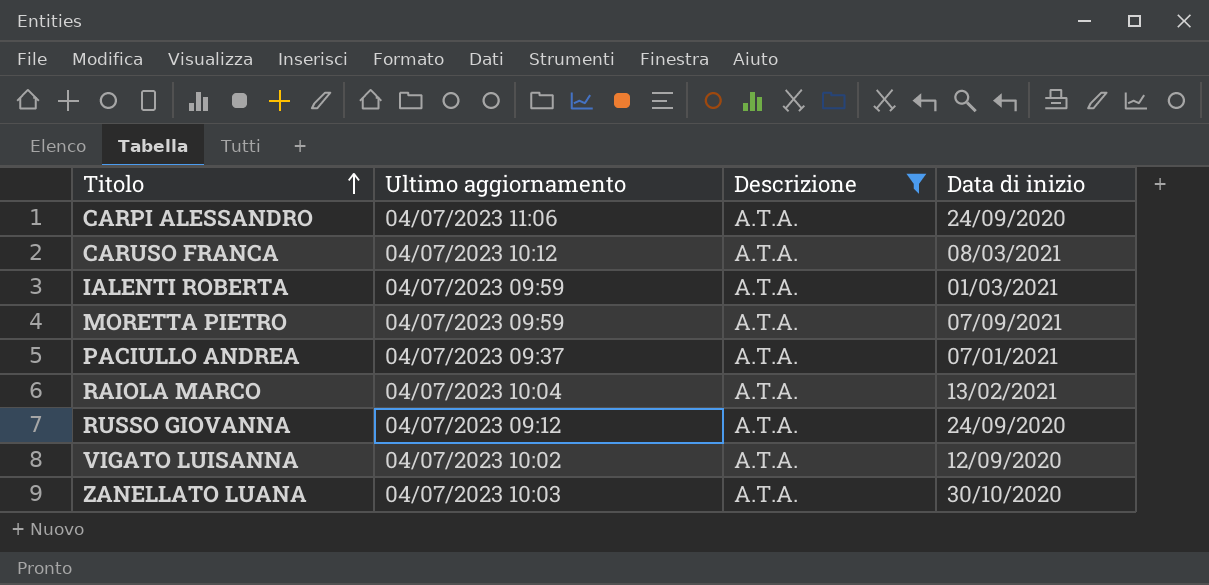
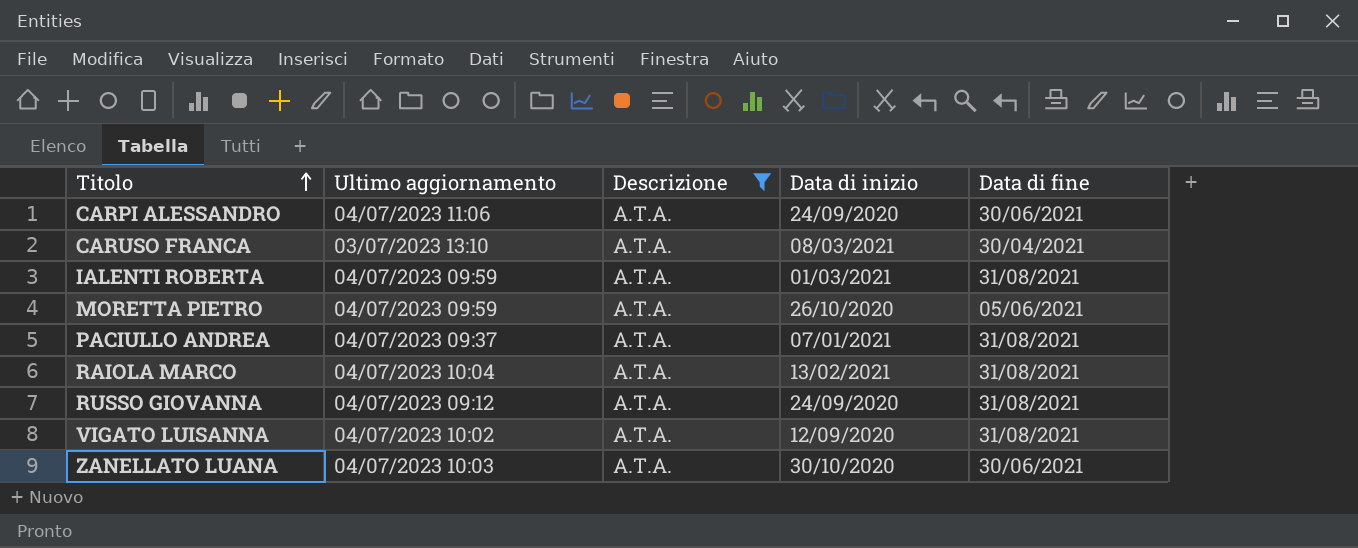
column Data di fine | position: none -> 5
CARUSO FRANCA | Ultimo aggiornamento: 04/07/2023 10:12 -> 03/07/2023 13:10
MORETTA PIETRO | Data di inizio: 07/09/2021 -> 26/10/2020

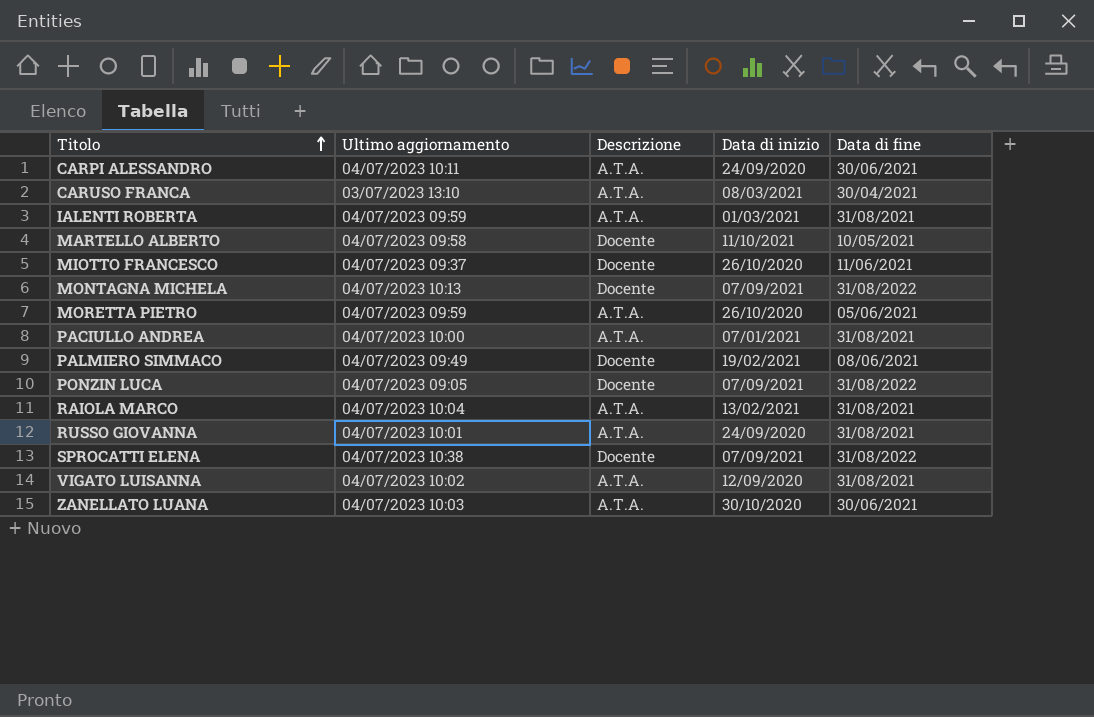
filter: Descrizione = A.T.A. -> none
CARPI ALESSANDRO | Ultimo aggiornamento: 04/07/2023 11:06 -> 04/07/2023 10:11
PACIULLO ANDREA | Ultimo aggiornamento: 04/07/2023 09:37 -> 04/07/2023 10:00
RUSSO GIOVANNA | Ultimo aggiornamento: 04/07/2023 09:12 -> 04/07/2023 10:01

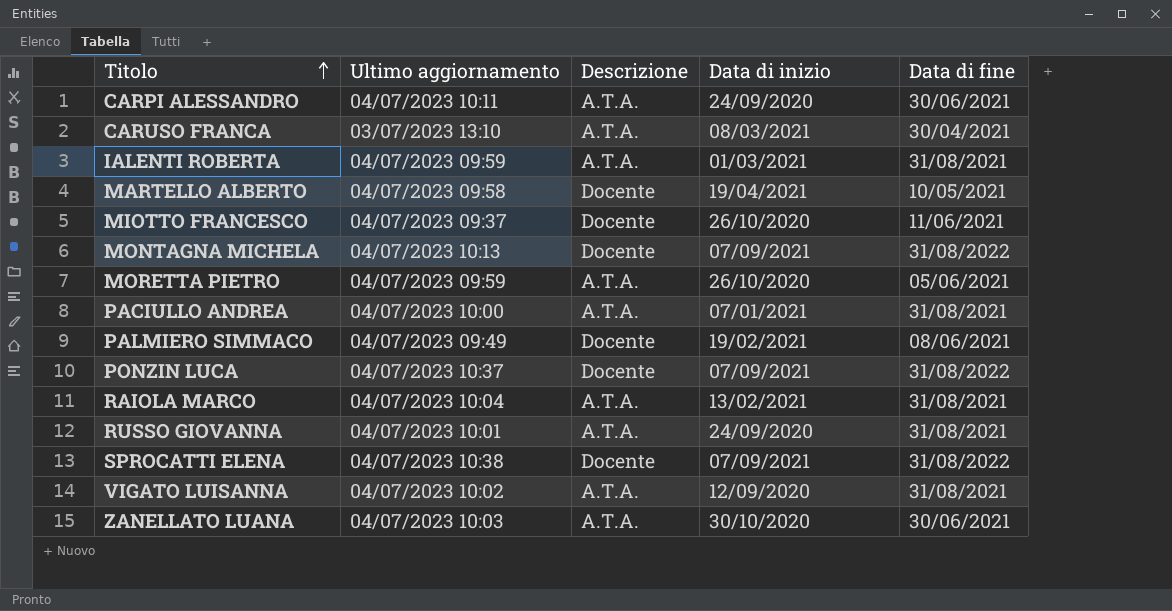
MARTELLO ALBERTO | Data di inizio: 11/10/2021 -> 19/04/2021
PONZIN LUCA | Ultimo aggiornamento: 04/07/2023 09:05 -> 04/07/2023 10:37

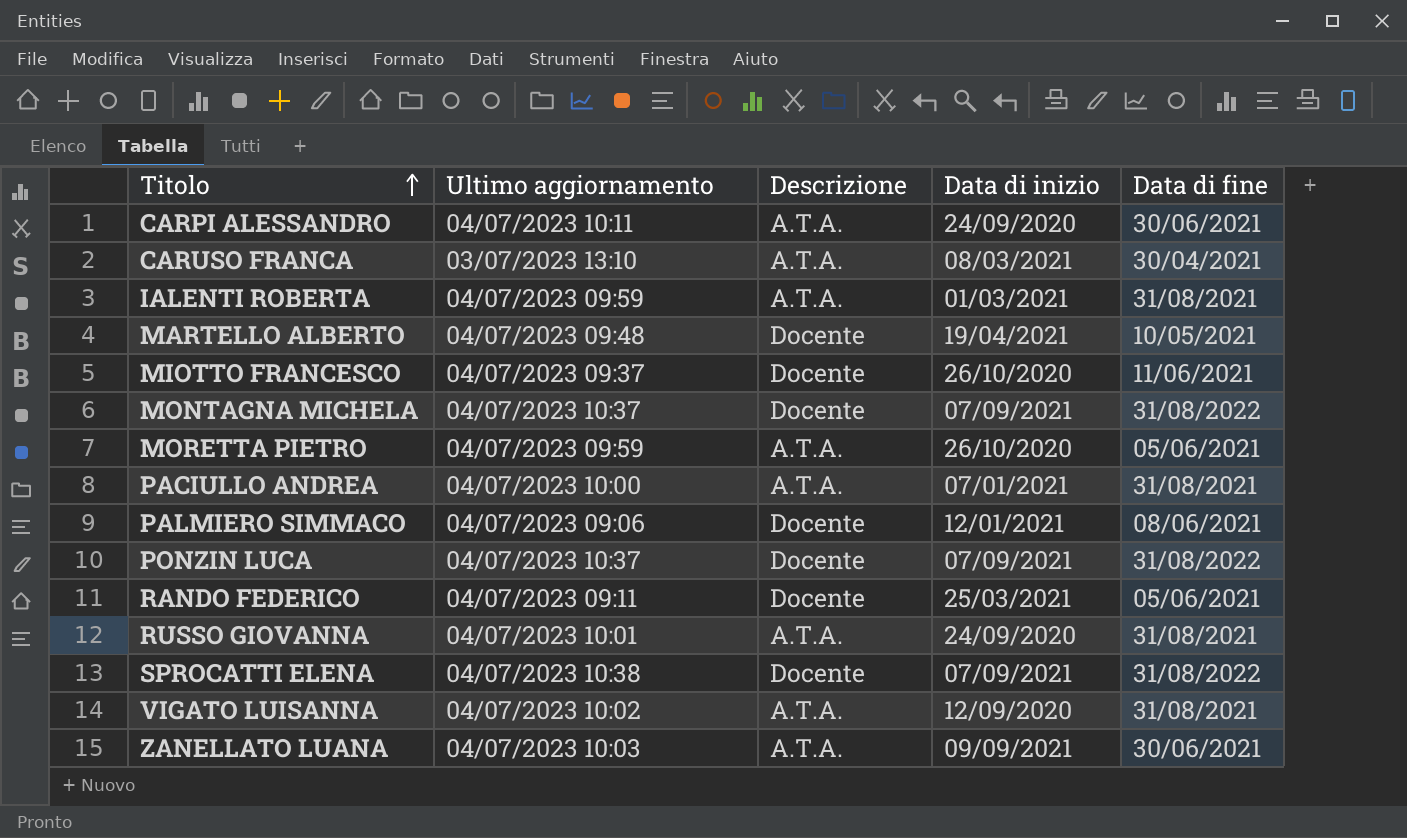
row RAIOLA MARCO: 04/07/2023 10:04 | A.T.A. | 13/02/2021 | 31/08/2021 -> none
MARTELLO ALBERTO | Ultimo aggiornamento: 04/07/2023 09:58 -> 04/07/2023 09:48
MONTAGNA MICHELA | Ultimo aggiornamento: 04/07/2023 10:13 -> 04/07/2023 10:37
PALMIERO SIMMACO | Ultimo aggiornamento: 04/07/2023 09:49 -> 04/07/2023 09:06
PALMIERO SIMMACO | Data di inizio: 19/02/2021 -> 12/01/2021
row RANDO FEDERICO: none -> 04/07/2023 09:11 | Docente | 25/03/2021 | 05/06/2021
ZANELLATO LUANA | Data di inizio: 30/10/2020 -> 09/09/2021

